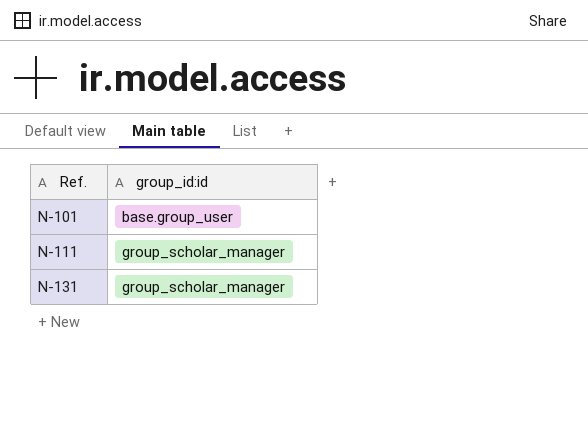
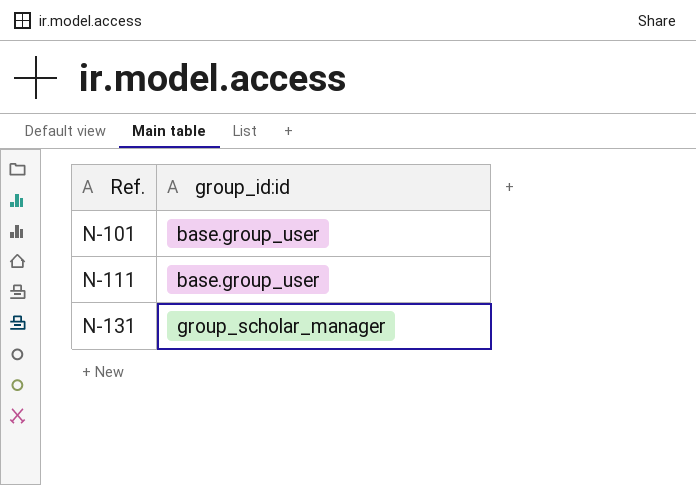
N-111 | group_id:id: group_scholar_manager -> base.group_user

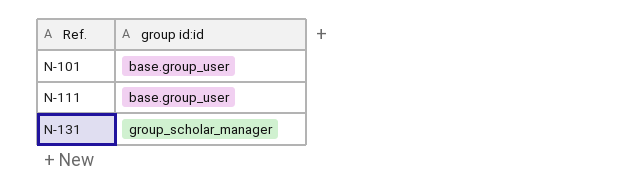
column name: group_id:id -> group id:id

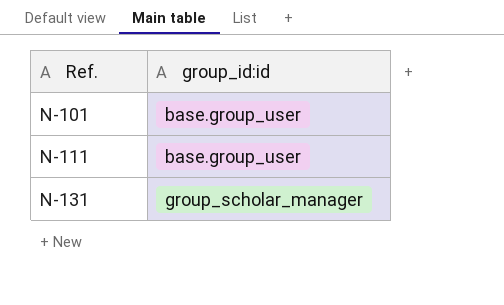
column name: group id:id -> group_id:id

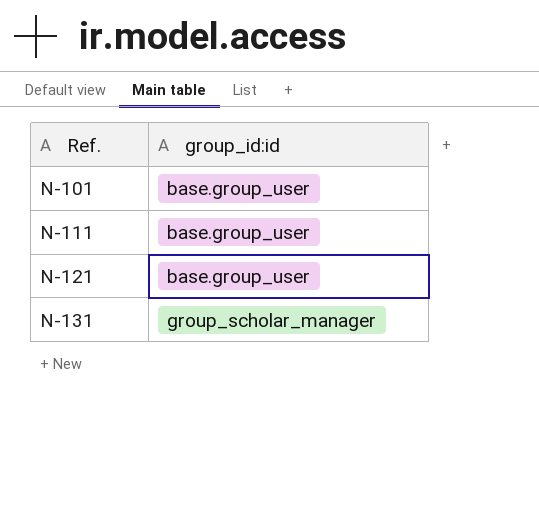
row N-121: none -> base.group_user

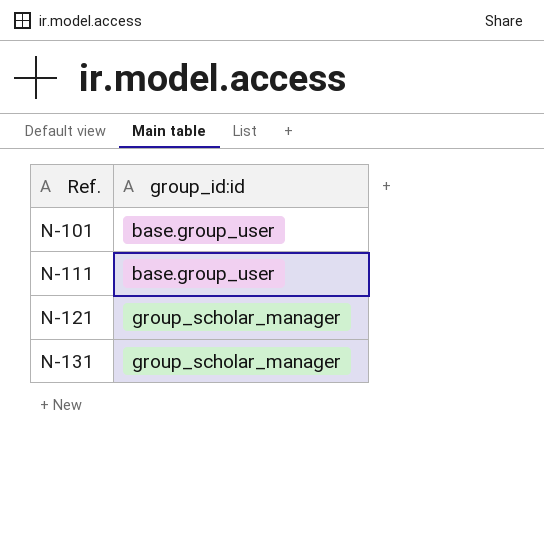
N-121 | group_id:id: base.group_user -> group_scholar_manager

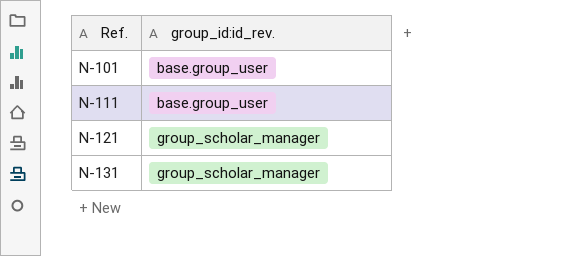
column name: group_id:id -> group_id:id_rev.

